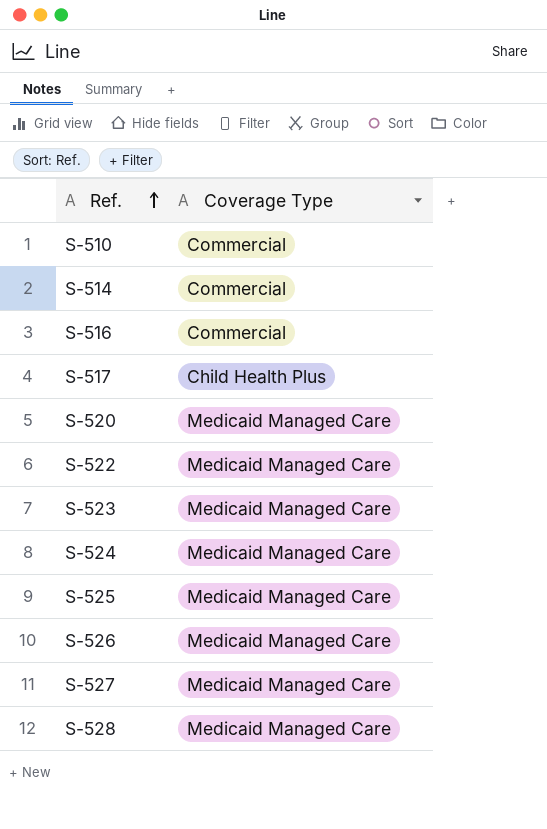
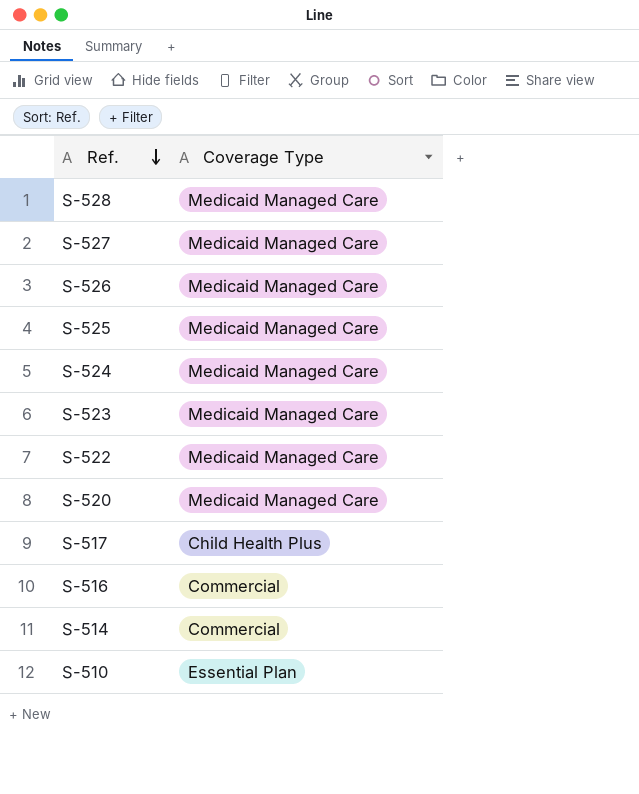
row order: Ref. ascending -> Ref. descending
S-510 | Coverage Type: Commercial -> Essential Plan

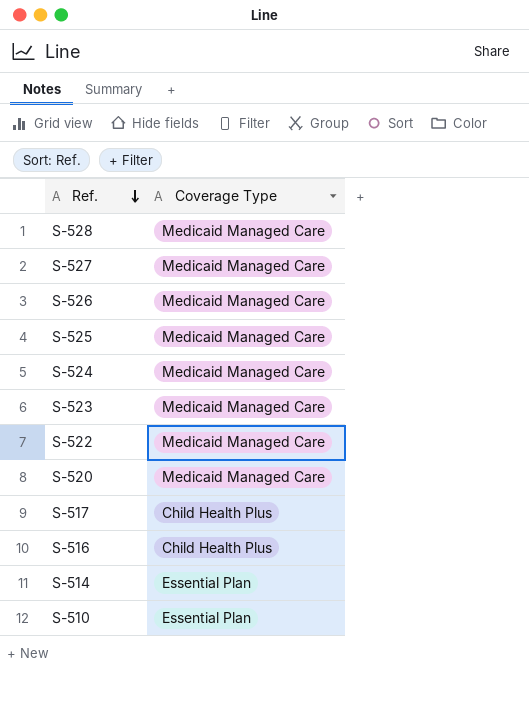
S-516 | Coverage Type: Commercial -> Child Health Plus
S-514 | Coverage Type: Commercial -> Essential Plan

